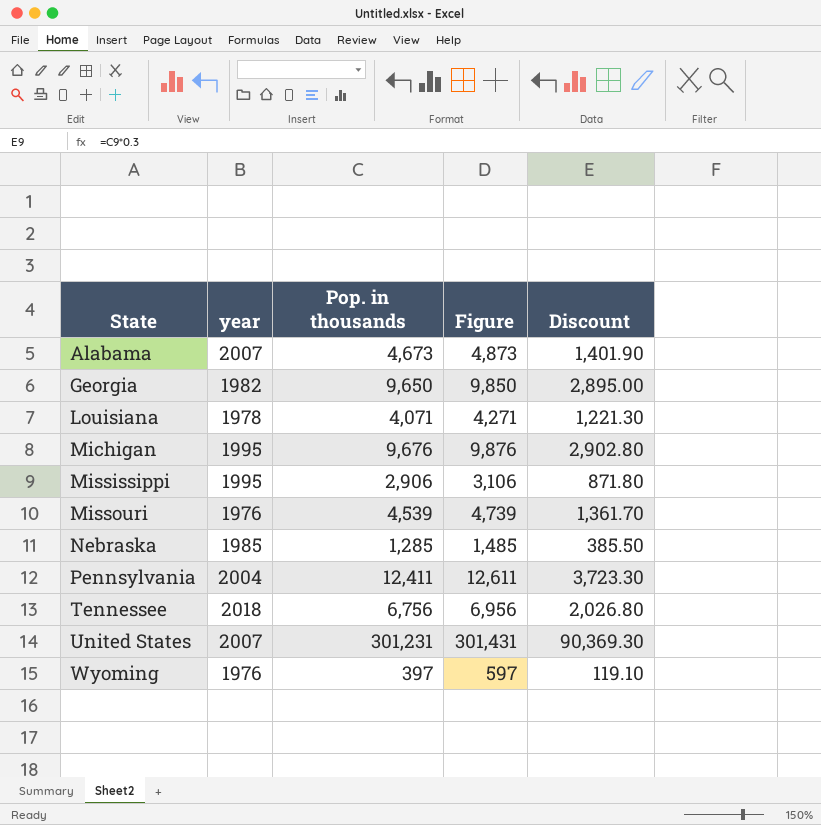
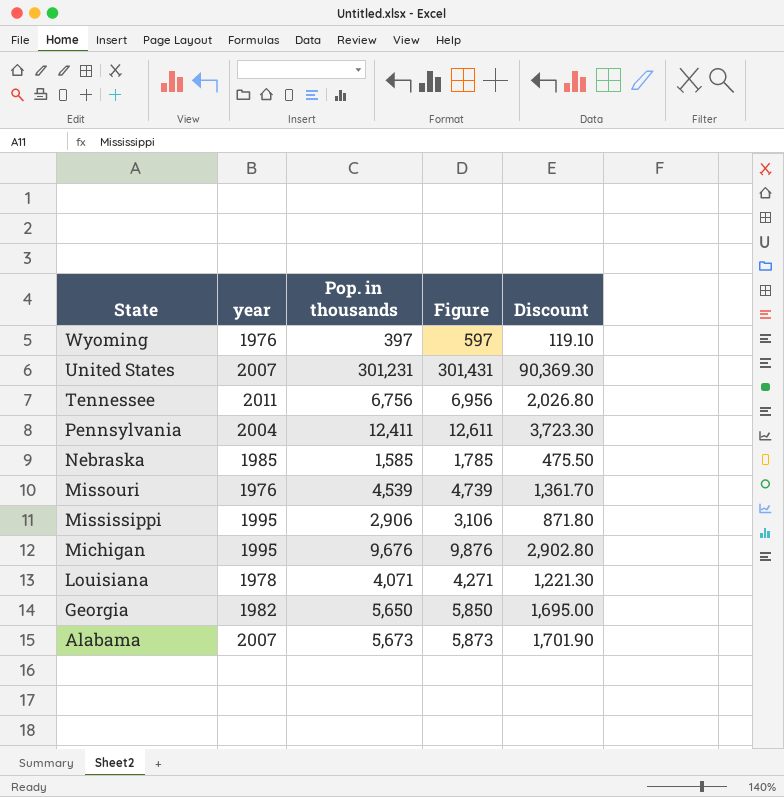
row order: State ascending -> State descending
Tennessee | year: 2018 -> 2011
Nebraska | Pop. in thousands: 1,285 -> 1,585
Nebraska | Figure: 1,485 -> 1,785
Nebraska | Discount: 385.50 -> 475.50
Georgia | Pop. in thousands: 9,650 -> 5,650
Georgia | Figure: 9,850 -> 5,850
Georgia | Discount: 2,895.00 -> 1,695.00
Alabama | Pop. in thousands: 4,673 -> 5,673
Alabama | Figure: 4,873 -> 5,873
Alabama | Discount: 1,401.90 -> 1,701.90

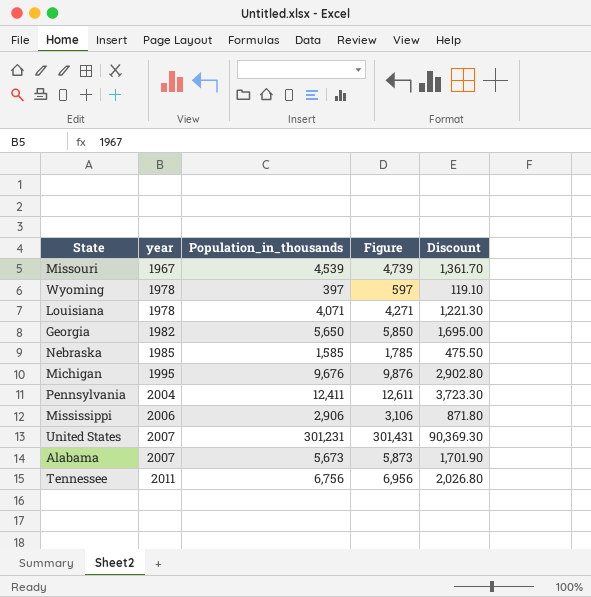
row order: State descending -> year ascending
column name: Pop. in thousands -> Population_in_thousands
Missouri | year: 1976 -> 1967
Wyoming | year: 1976 -> 1978
Mississippi | year: 1995 -> 2006

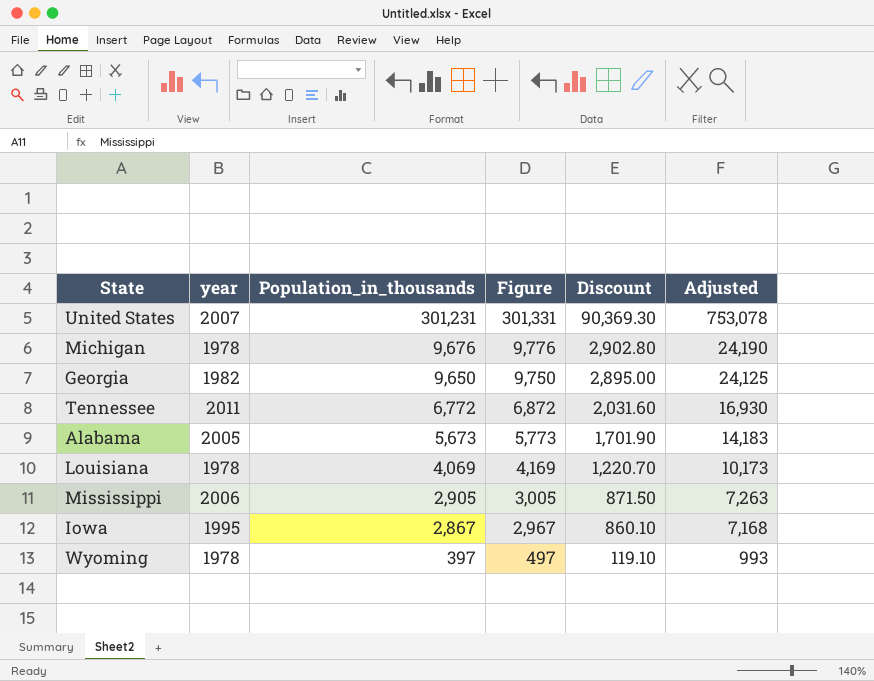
row order: year ascending -> Population_in_thousands descending
column Figure | formula: [Population_in_thousands] + 200 -> [Population_in_thousands] + 100
column Adjusted | formula: none -> [Population_in_thousands] * 2.5
row Missouri: 1967 | 4,539 | 4,739 | 1,361.70 -> none
row Nebraska: 1985 | 1,585 | 1,785 | 475.50 -> none
row Pennsylvania: 2004 | 12,411 | 12,611 | 3,723.30 -> none
Michigan | year: 1995 -> 1978
Georgia | Population_in_thousands: 5,650 -> 9,650
Georgia | Discount: 1,695.00 -> 2,895.00
Tennessee | Population_in_thousands: 6,756 -> 6,772
Tennessee | Discount: 2,026.80 -> 2,031.60
Alabama | year: 2007 -> 2005
Louisiana | Population_in_thousands: 4,071 -> 4,069
Louisiana | Discount: 1,221.30 -> 1,220.70
Mississippi | Population_in_thousands: 2,906 -> 2,905
Mississippi | Discount: 871.80 -> 871.50
row Iowa: none -> 1995 | 2,867 | 2,967 | 860.10 | 7,168

